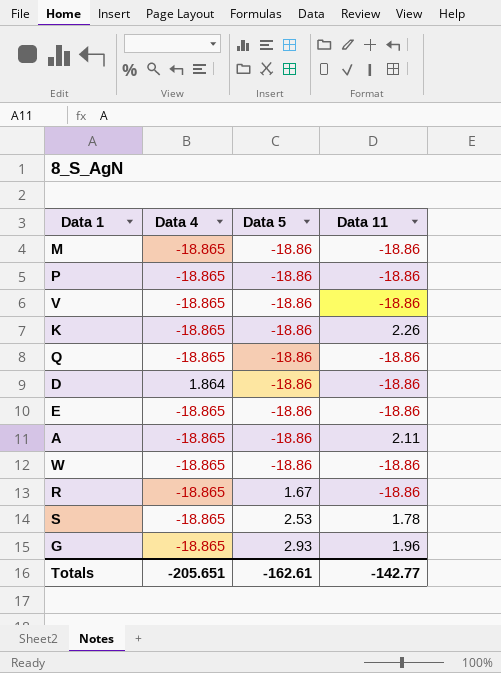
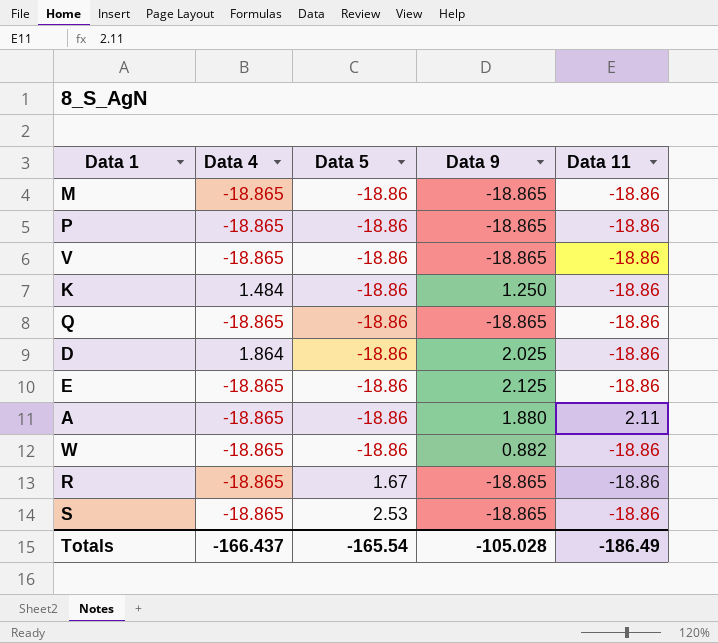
column Data 9 | position: none -> 4
row G: -18.865 | 2.93 | 1.96 -> none
K | Data 4: -18.865 -> 1.484
K | Data 11: 2.26 -> -18.86
S | Data 11: 1.78 -> -18.86
Totals | Data 4: -205.651 -> -166.437
Totals | Data 5: -162.61 -> -165.54
Totals | Data 11: -142.77 -> -186.49

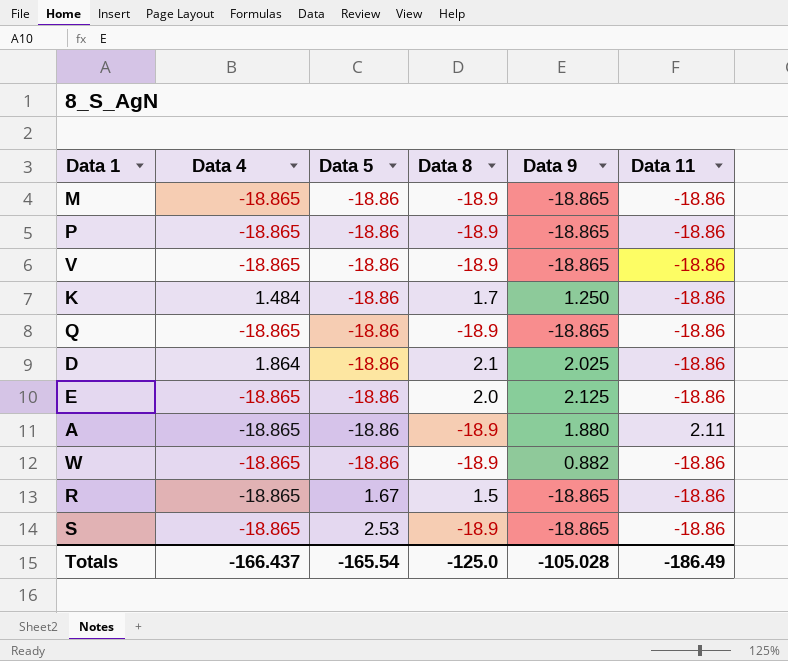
column Data 8 | position: none -> 4

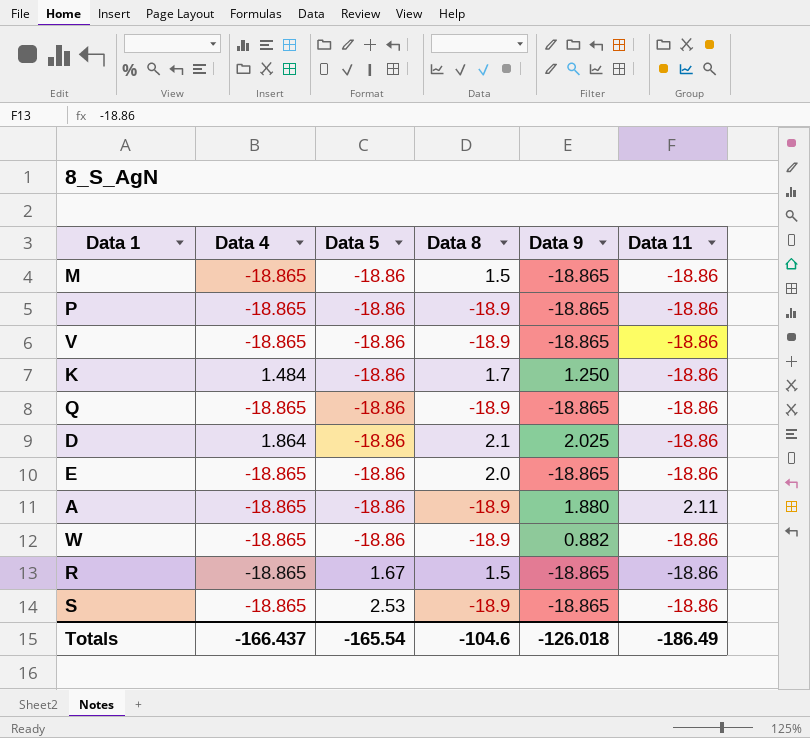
M | Data 8: -18.9 -> 1.5
E | Data 9: 2.125 -> -18.865
Totals | Data 8: -125.0 -> -104.6
Totals | Data 9: -105.028 -> -126.018

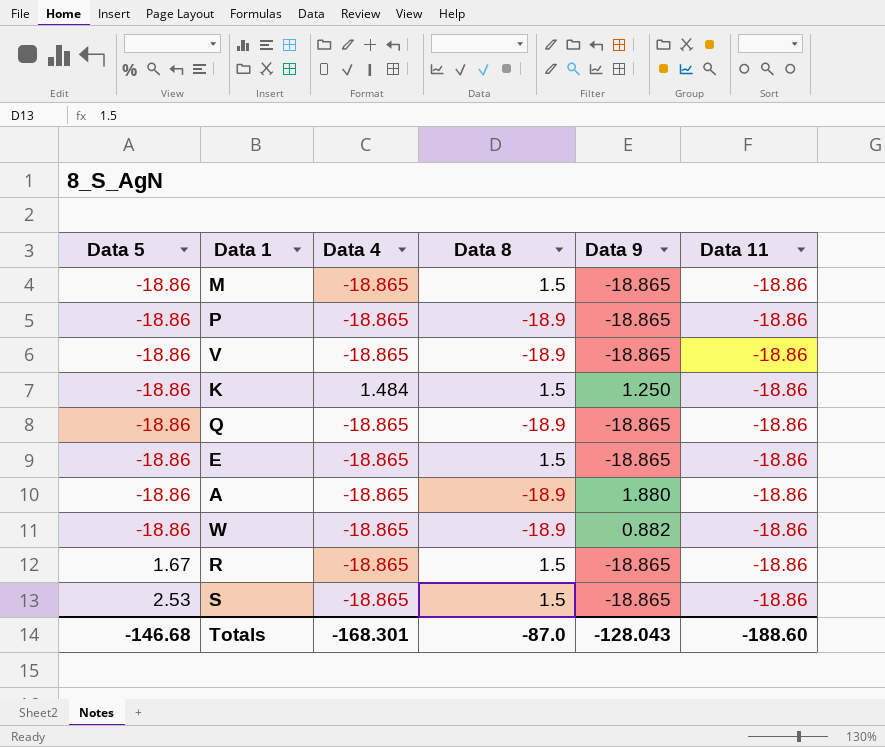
column Data 5 | position: 3 -> 1
row D: 1.864 | -18.86 | 2.1 | 2.025 | -18.86 -> none
K | Data 8: 1.7 -> 1.5
E | Data 8: 2.0 -> 1.5
A | Data 11: 2.11 -> -18.86
S | Data 8: -18.9 -> 1.5
Totals | Data 5: -165.54 -> -146.68
Totals | Data 4: -166.437 -> -168.301
Totals | Data 8: -104.6 -> -87.0
Totals | Data 9: -126.018 -> -128.043
Totals | Data 11: -186.49 -> -188.60

